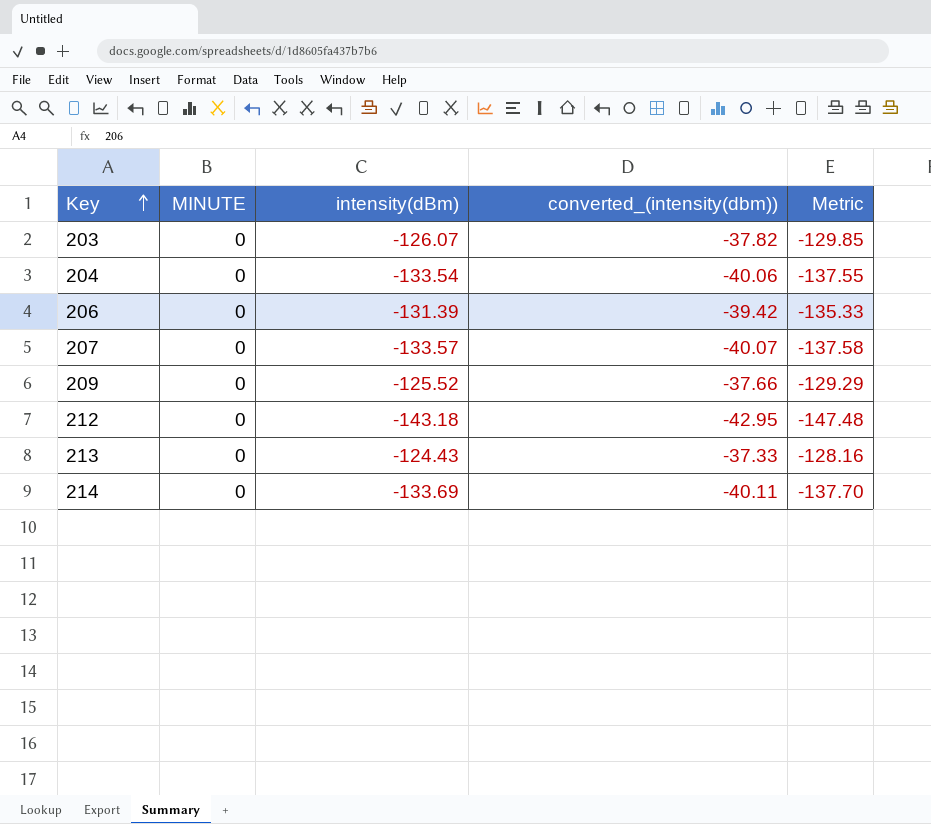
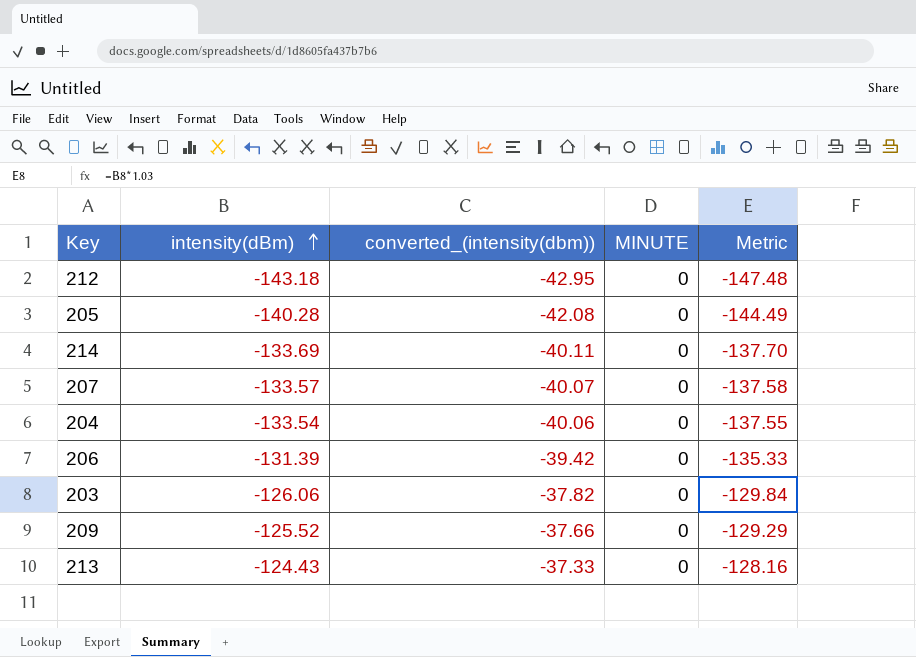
row order: Key ascending -> intensity(dBm) ascending
column MINUTE | position: 2 -> 4
row 205: none -> -140.28 | -42.08 | 0 | -144.49
203 | intensity(dBm): -126.07 -> -126.06
203 | Metric: -129.85 -> -129.84

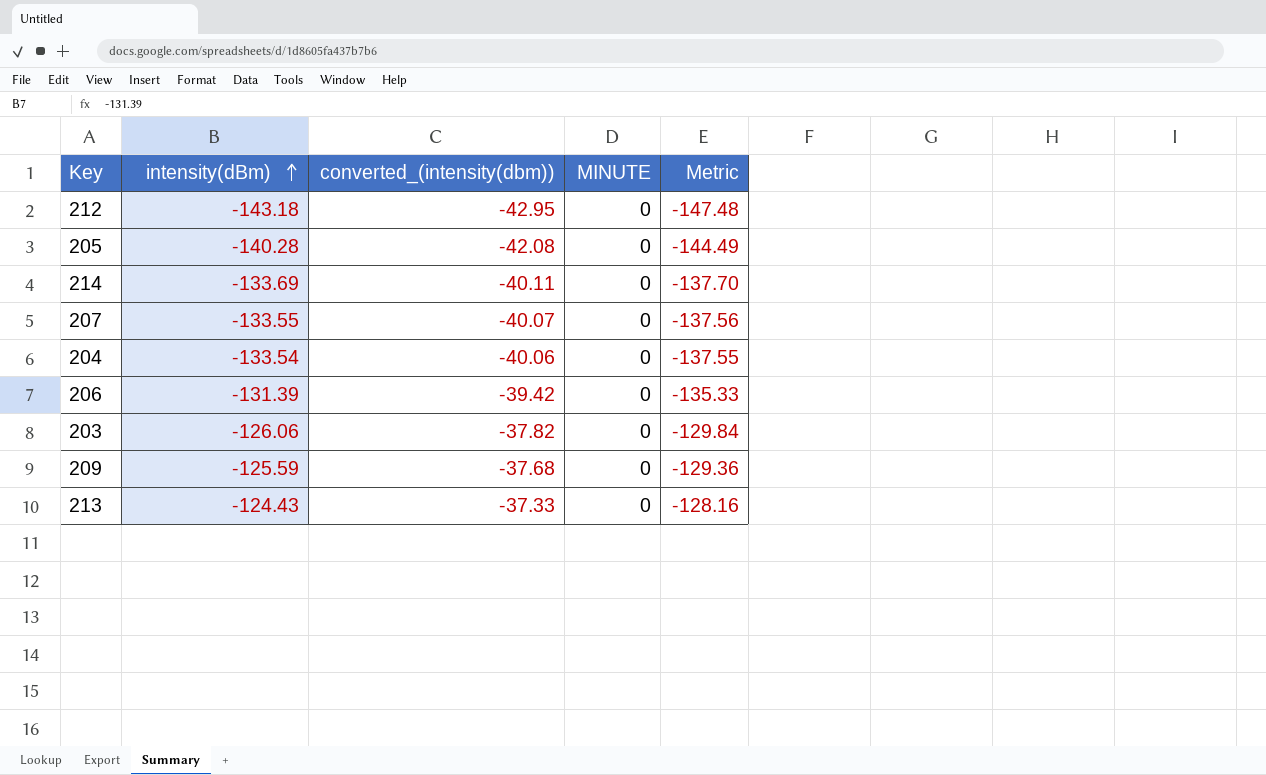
207 | intensity(dBm): -133.57 -> -133.55
207 | Metric: -137.58 -> -137.56
209 | intensity(dBm): -125.52 -> -125.59
209 | converted_(intensity(dbm)): -37.66 -> -37.68
209 | Metric: -129.29 -> -129.36

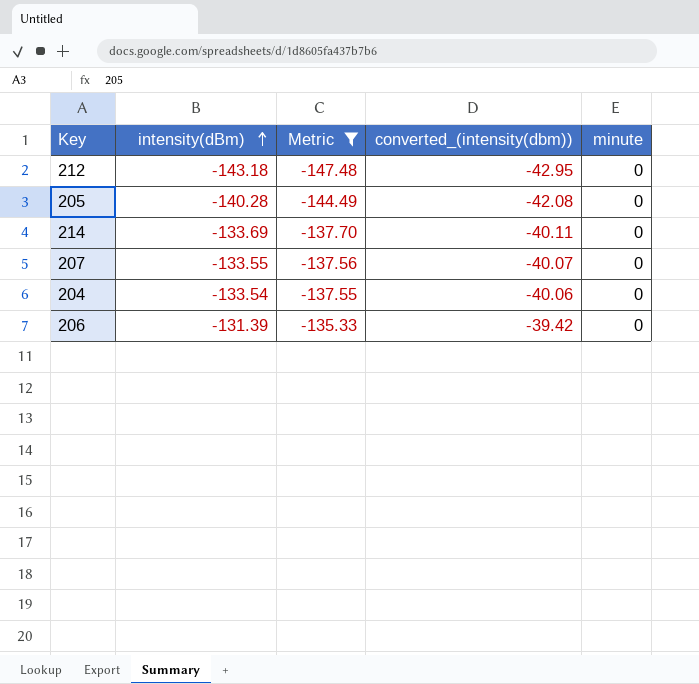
filter: none -> Metric <= -135.33
column Metric | position: 5 -> 3
column name: MINUTE -> minute

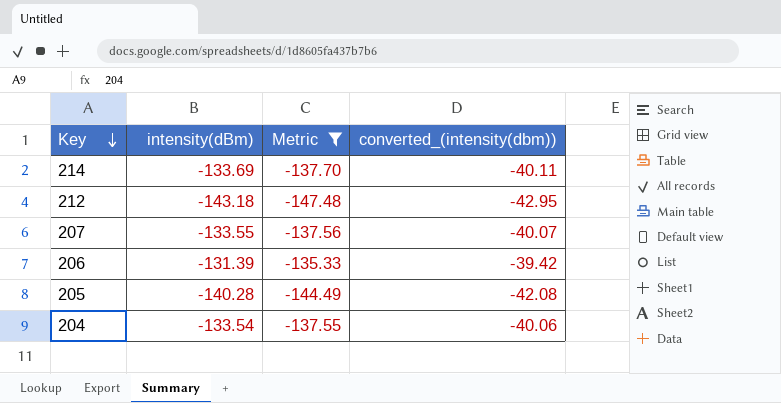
row order: intensity(dBm) ascending -> Key descending
column minute | position: 5 -> none

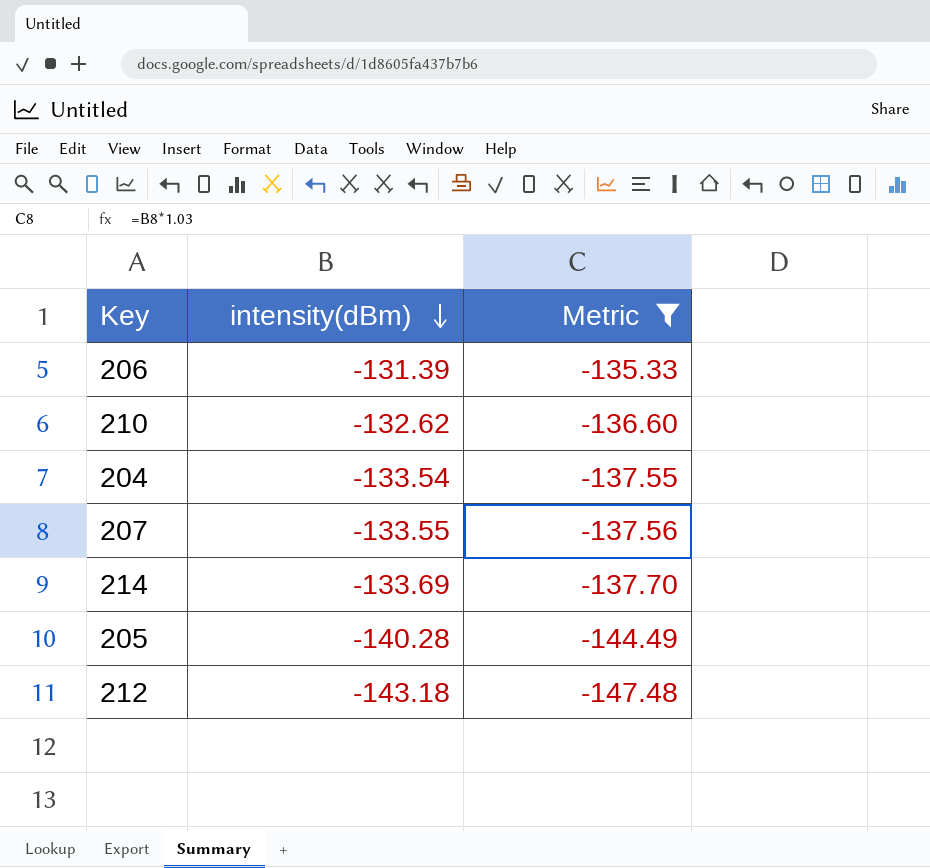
row order: Key descending -> intensity(dBm) descending
column converted_(intensity(dbm)) | formula: [intensity(dBm)] * 0.3 -> none
row 210: none -> -132.62 | -136.60

